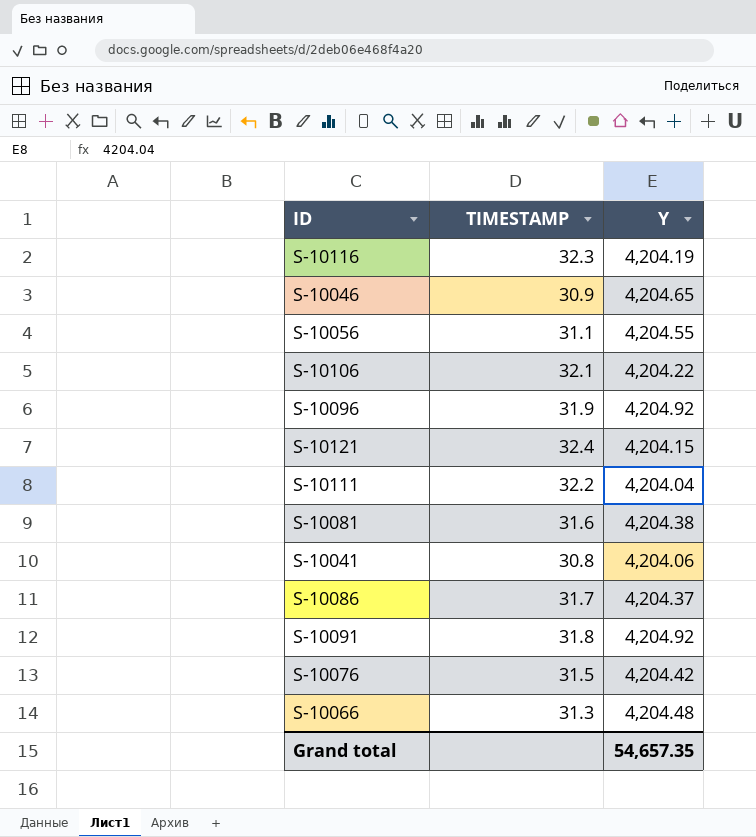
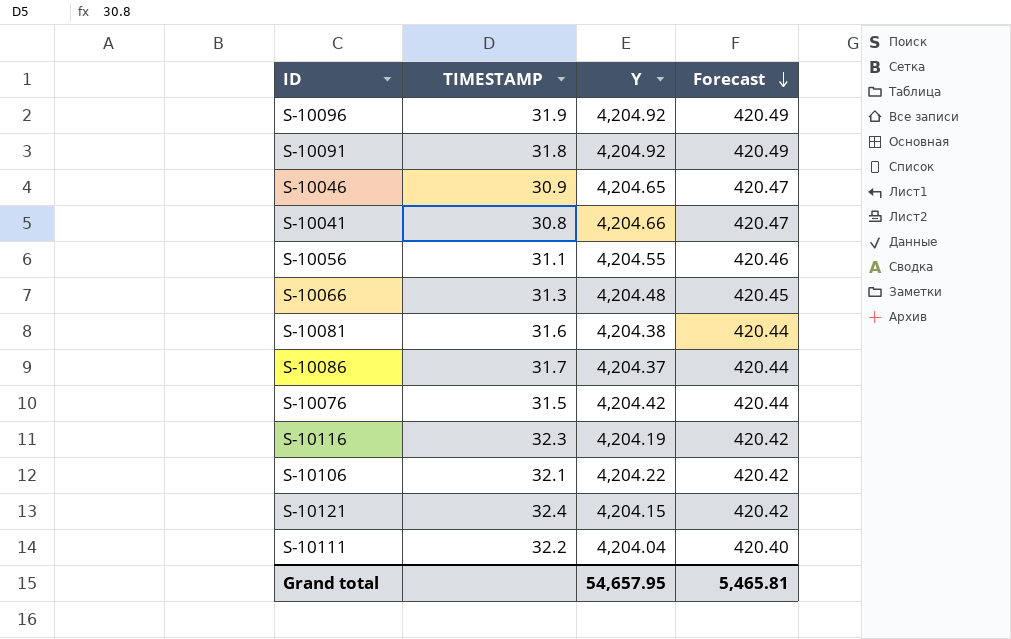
row order: none -> Forecast descending
column Forecast | formula: none -> [Y] * 0.1
S-10041 | Y: 4,204.06 -> 4,204.66
Grand total | Y: 54,657.35 -> 54,657.95

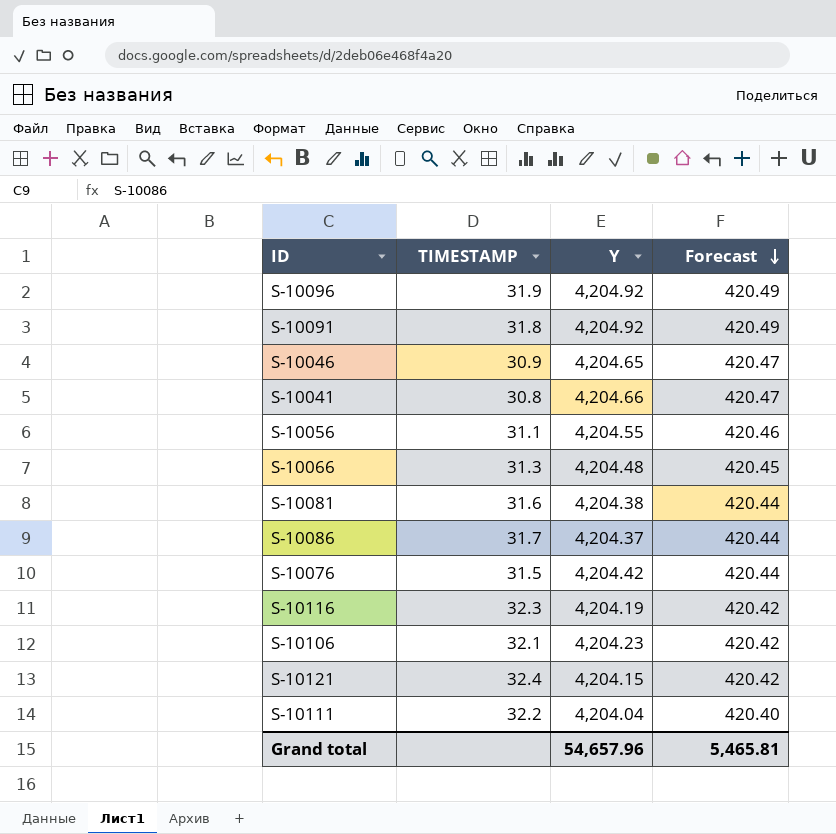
S-10106 | Y: 4,204.22 -> 4,204.23
Grand total | Y: 54,657.95 -> 54,657.96

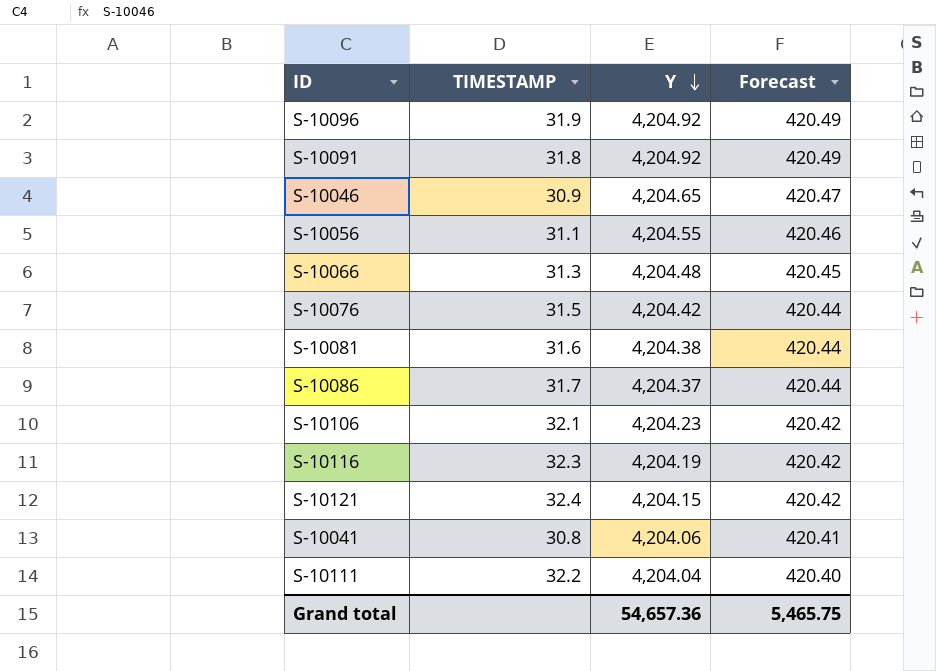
row order: Forecast descending -> Y descending
S-10041 | Y: 4,204.66 -> 4,204.06
S-10041 | Forecast: 420.47 -> 420.41
Grand total | Y: 54,657.96 -> 54,657.36
Grand total | Forecast: 5,465.81 -> 5,465.75

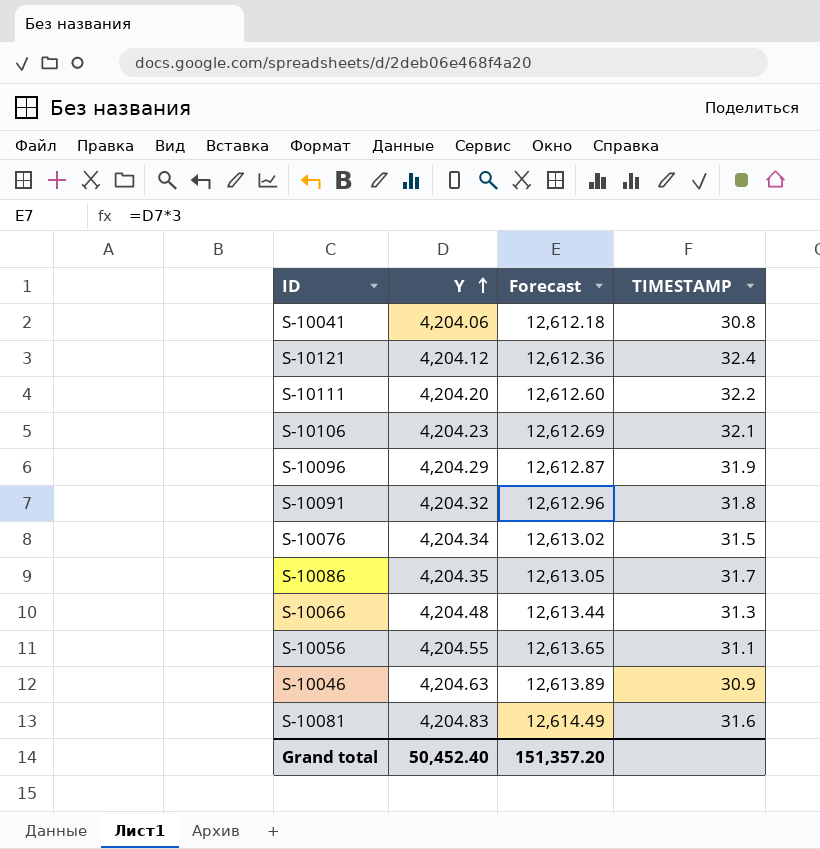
row order: Y descending -> Y ascending
column Forecast | formula: [Y] * 0.1 -> [Y] * 3
column TIMESTAMP | position: 2 -> 4
row S-10116: 32.3 | 4,204.19 | 420.42 -> none
S-10121 | Y: 4,204.15 -> 4,204.12
S-10111 | Y: 4,204.04 -> 4,204.20
S-10096 | Y: 4,204.92 -> 4,204.29
S-10091 | Y: 4,204.92 -> 4,204.32
S-10076 | Y: 4,204.42 -> 4,204.34
S-10086 | Y: 4,204.37 -> 4,204.35
S-10046 | Y: 4,204.65 -> 4,204.63
S-10081 | Y: 4,204.38 -> 4,204.83
Grand total | Y: 54,657.36 -> 50,452.40
Grand total | Forecast: 5,465.75 -> 151,357.20

